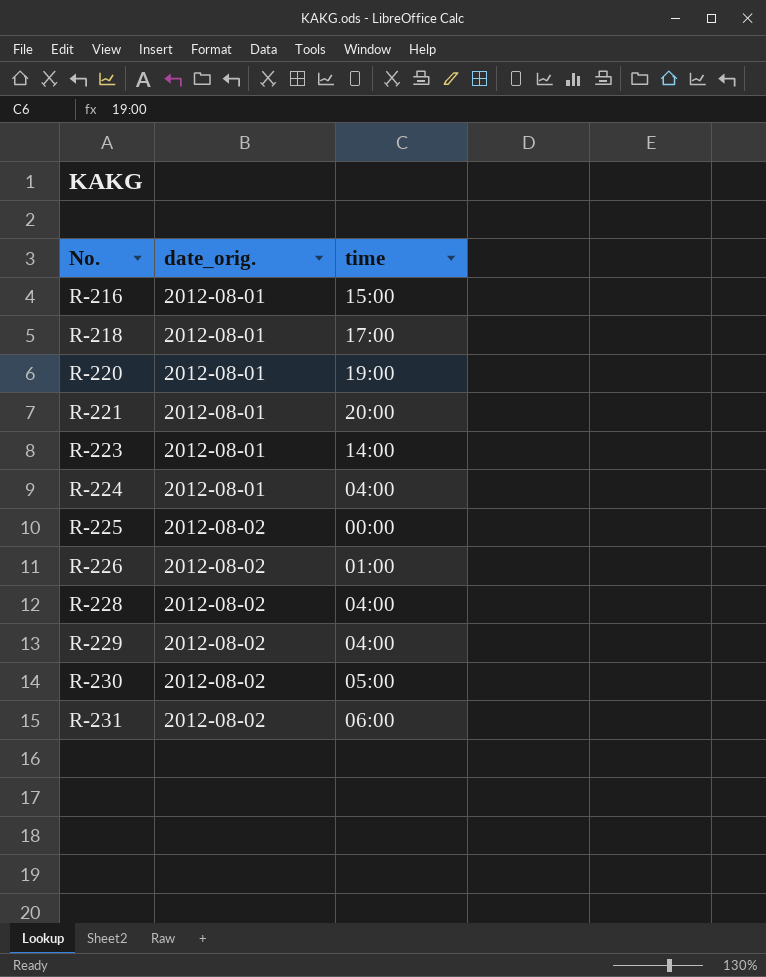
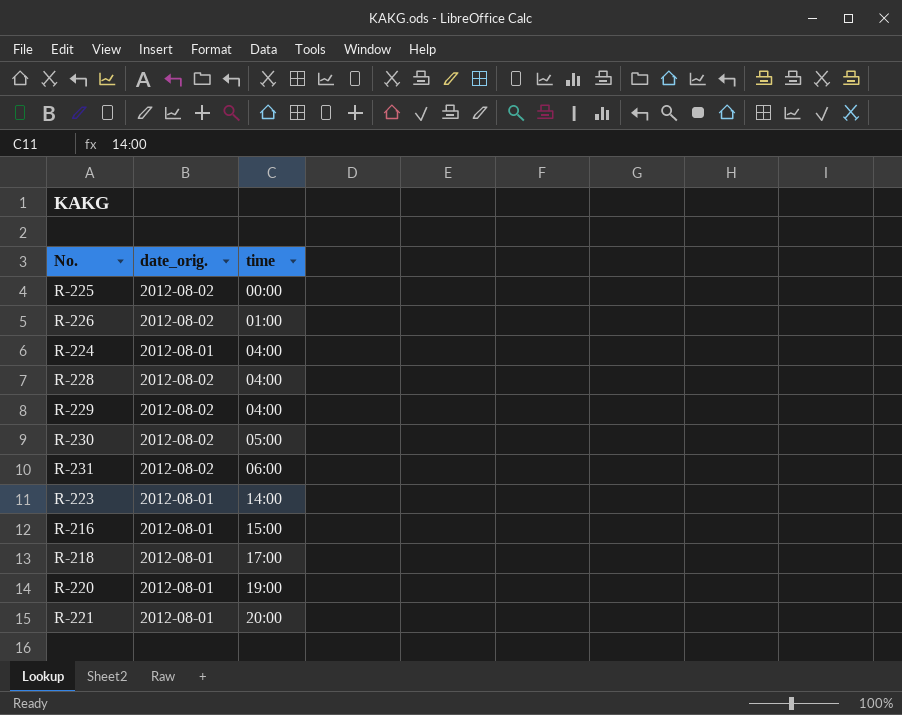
row order: No. ascending -> time ascending

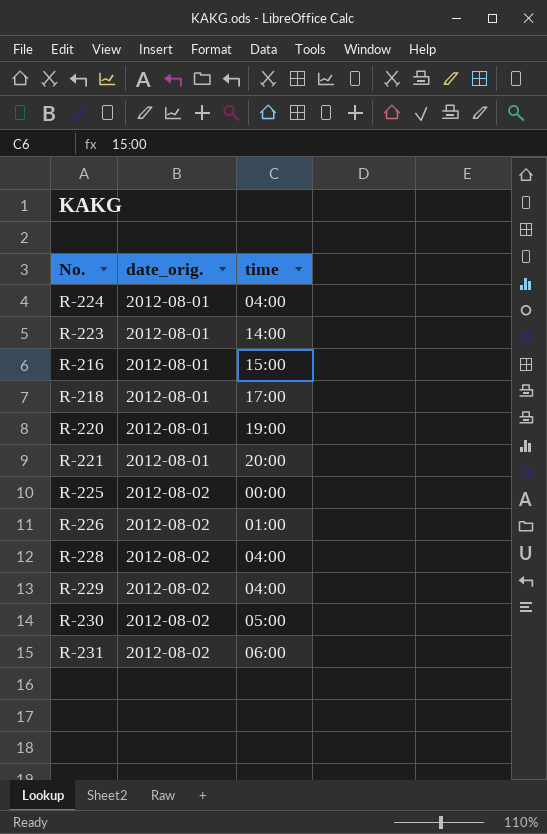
row order: time ascending -> date_orig. ascending

